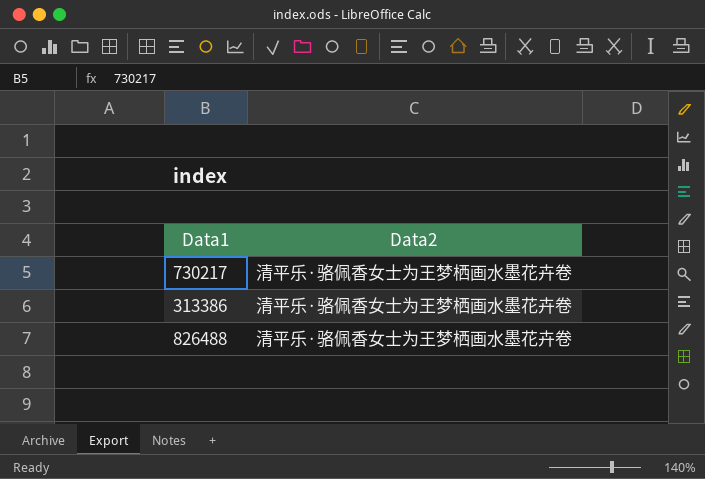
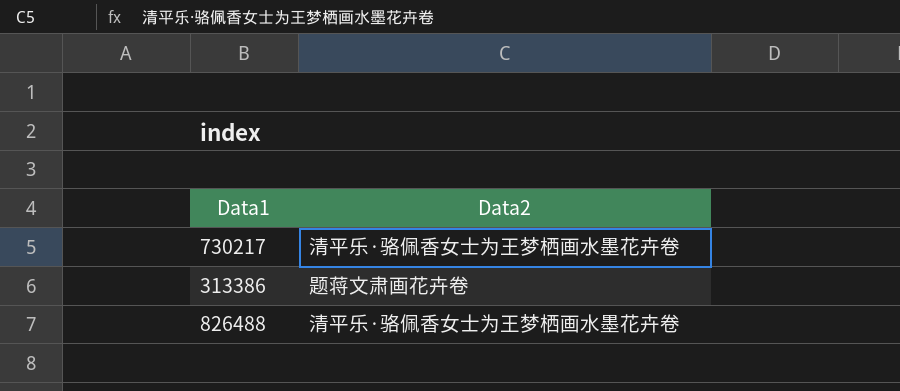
313386 | Data2: 清平乐·骆佩香女士为王梦栖画水墨花卉卷 -> 题蒋文肃画花卉卷

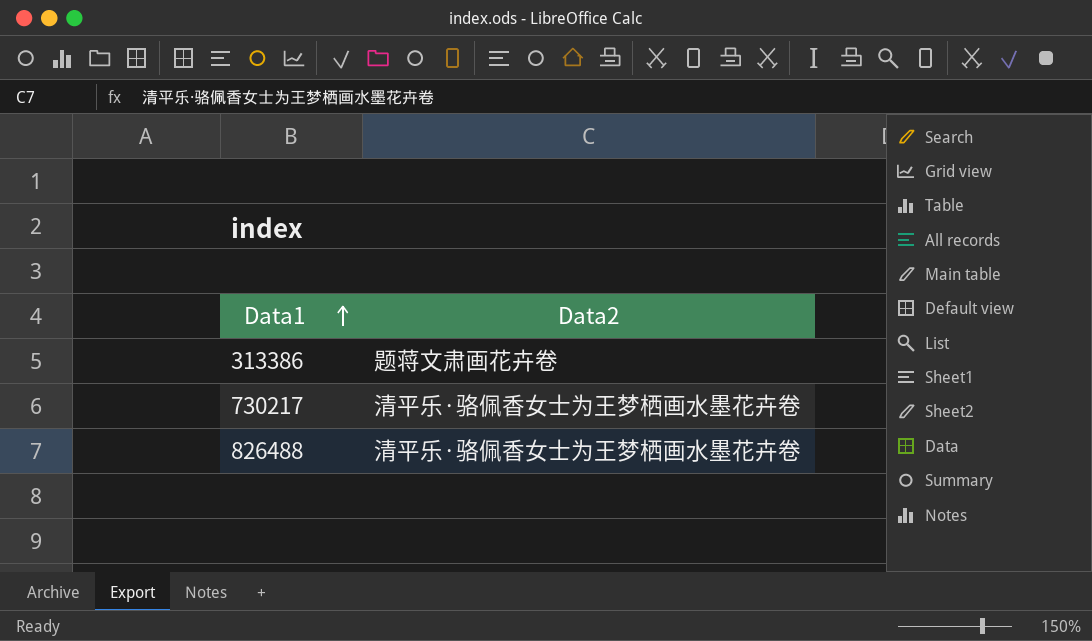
row order: none -> Data1 ascending

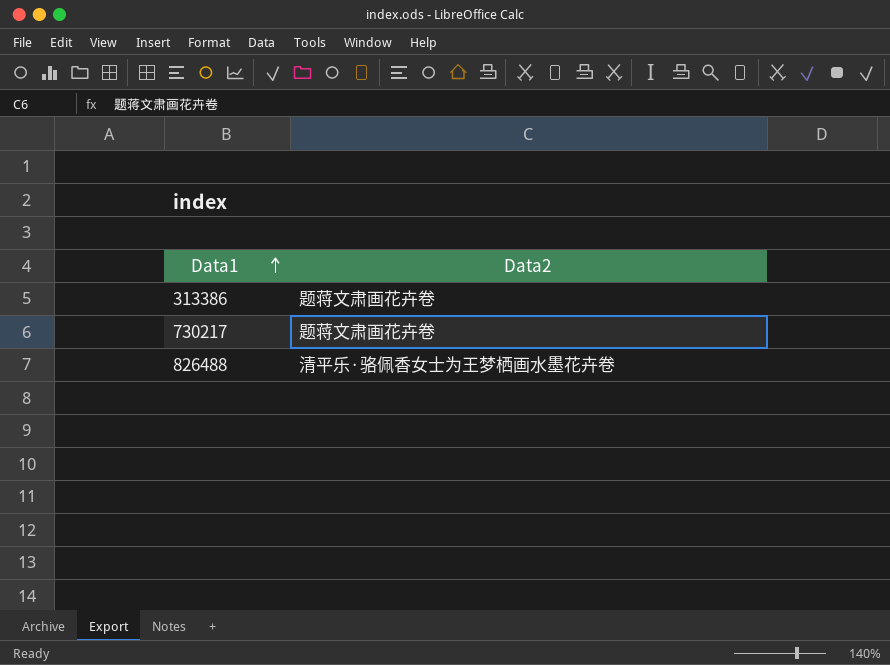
730217 | Data2: 清平乐·骆佩香女士为王梦栖画水墨花卉卷 -> 题蒋文肃画花卉卷

